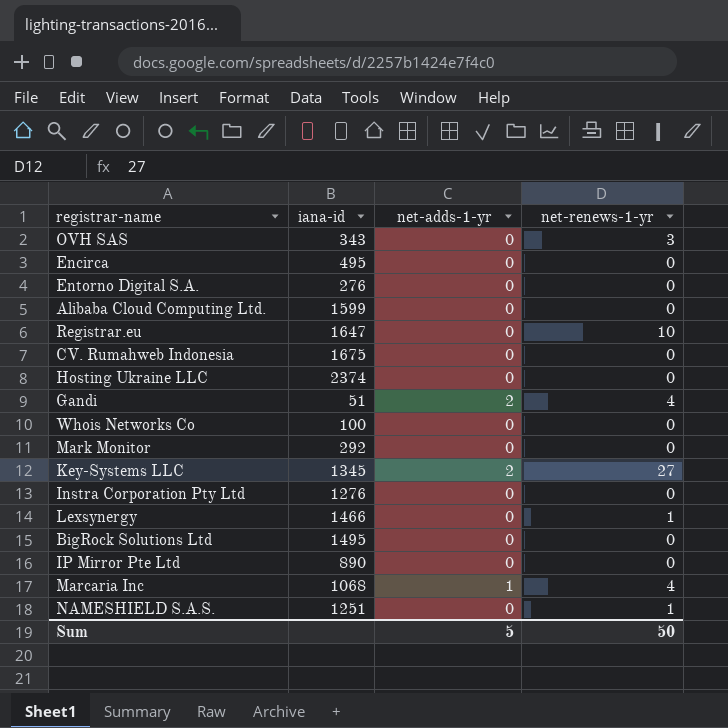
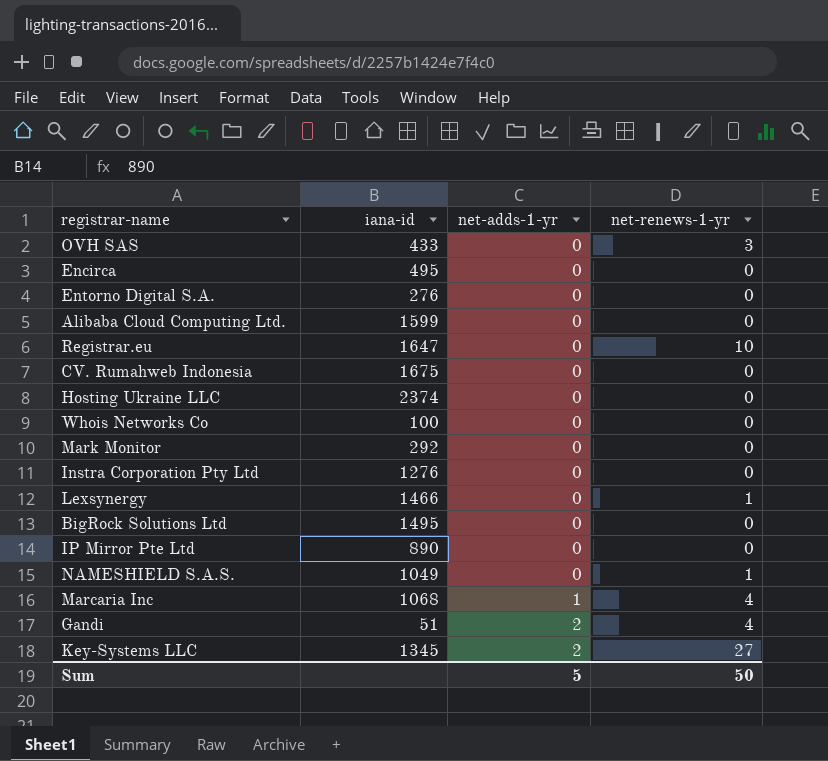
row order: none -> net-adds-1-yr ascending
OVH SAS | iana-id: 343 -> 433
NAMESHIELD S.A.S. | iana-id: 1251 -> 1049

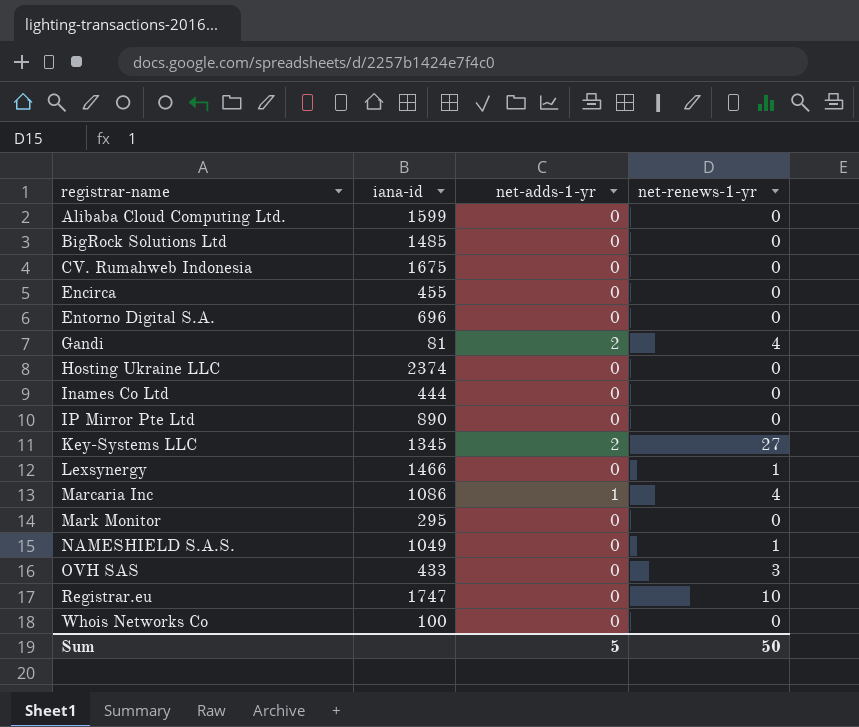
row order: net-adds-1-yr ascending -> registrar-name ascending
row Instra Corporation Pty Ltd: 1276 | 0 | 0 -> none
BigRock Solutions Ltd | iana-id: 1495 -> 1485
Encirca | iana-id: 495 -> 455
Entorno Digital S.A. | iana-id: 276 -> 696
Gandi | iana-id: 51 -> 81
row Inames Co Ltd: none -> 444 | 0 | 0
Marcaria Inc | iana-id: 1068 -> 1086
Mark Monitor | iana-id: 292 -> 295
Registrar.eu | iana-id: 1647 -> 1747

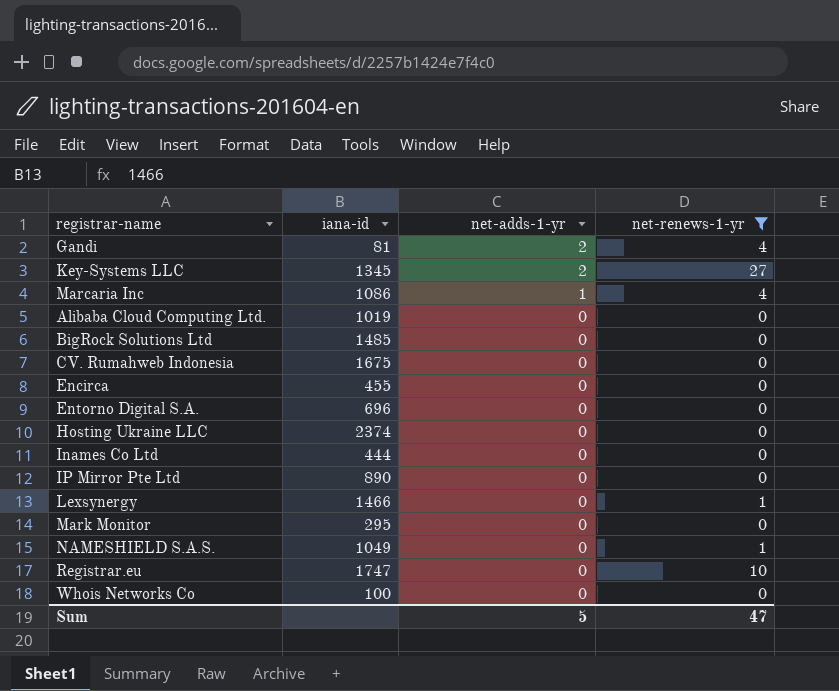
filter: none -> net-renews-1-yr != 3
row order: registrar-name ascending -> net-adds-1-yr descending
Alibaba Cloud Computing Ltd. | iana-id: 1599 -> 1019
Sum | net-renews-1-yr: 50 -> 47

